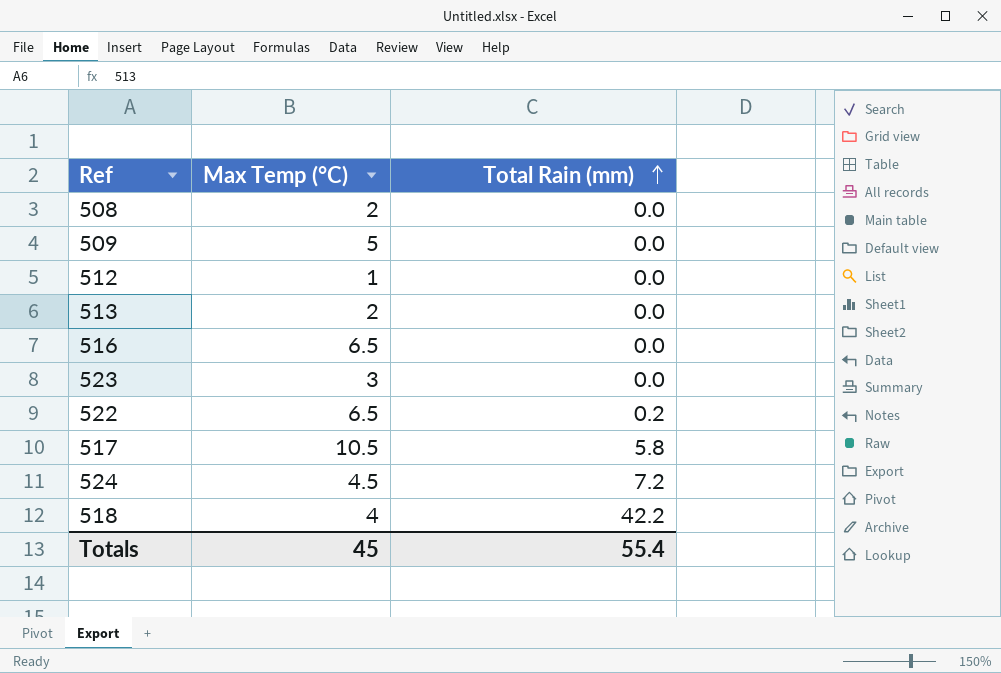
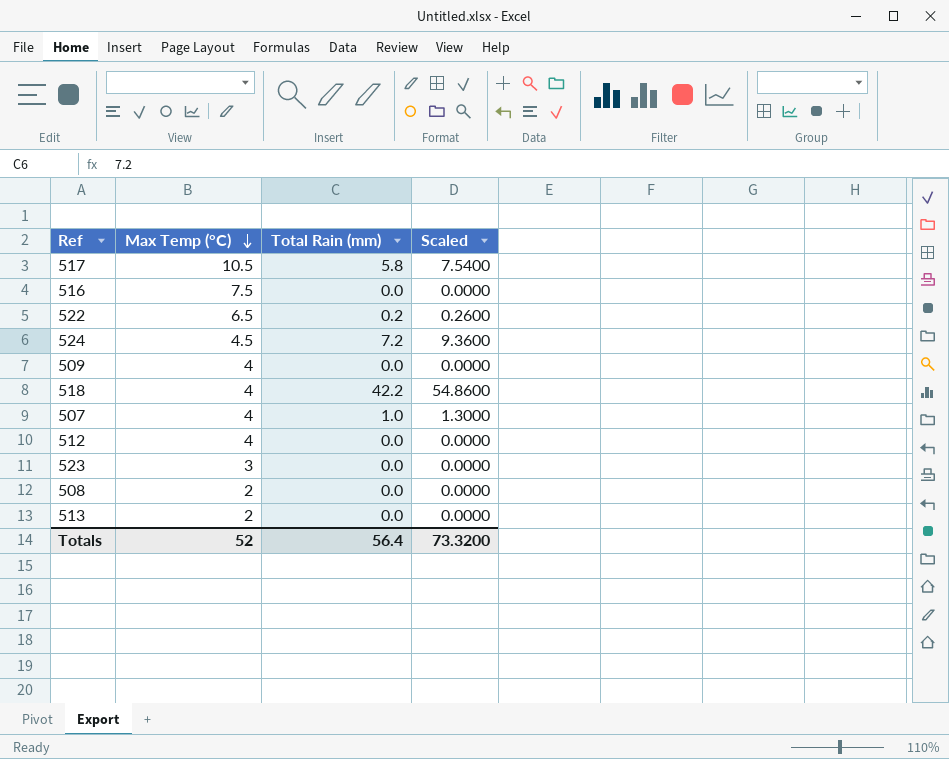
row order: Total Rain (mm) ascending -> Max Temp (°C) descending
column Scaled | formula: none -> [Total Rain (mm)] * 1.3
516 | Max Temp (°C): 6.5 -> 7.5
509 | Max Temp (°C): 5 -> 4
row 507: none -> 4 | 1.0 | 1.3000
512 | Max Temp (°C): 1 -> 4
Totals | Max Temp (°C): 45 -> 52
Totals | Total Rain (mm): 55.4 -> 56.4

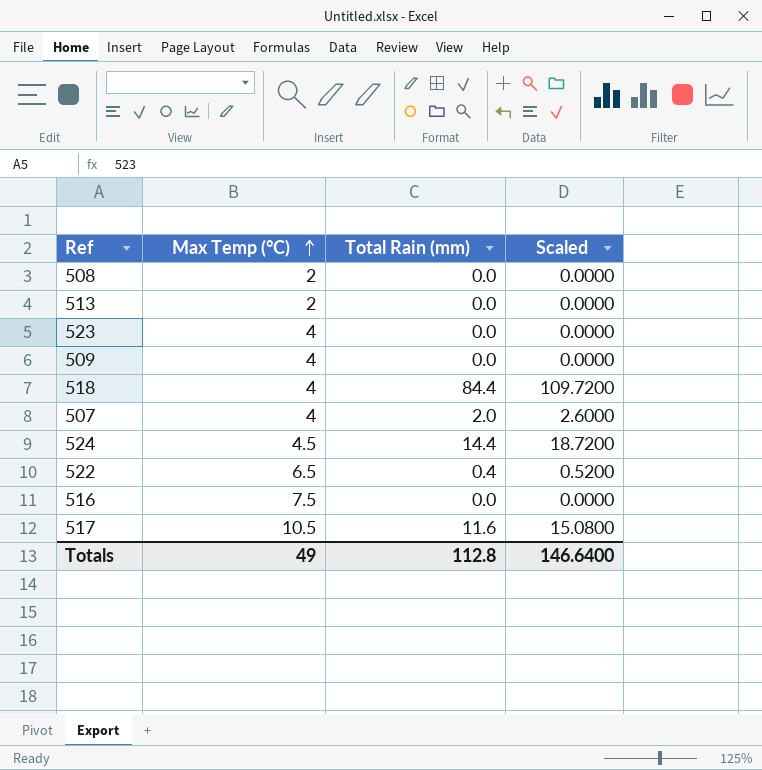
row order: Max Temp (°C) descending -> Max Temp (°C) ascending
row 512: 4 | 0.0 | 0.0000 -> none
523 | Max Temp (°C): 3 -> 4
518 | Total Rain (mm): 42.2 -> 84.4
518 | Scaled: 54.8600 -> 109.7200
507 | Total Rain (mm): 1.0 -> 2.0
507 | Scaled: 1.3000 -> 2.6000
524 | Total Rain (mm): 7.2 -> 14.4
524 | Scaled: 9.3600 -> 18.7200
522 | Total Rain (mm): 0.2 -> 0.4
522 | Scaled: 0.2600 -> 0.5200
517 | Total Rain (mm): 5.8 -> 11.6
517 | Scaled: 7.5400 -> 15.0800
Totals | Max Temp (°C): 52 -> 49
Totals | Total Rain (mm): 56.4 -> 112.8
Totals | Scaled: 73.3200 -> 146.6400

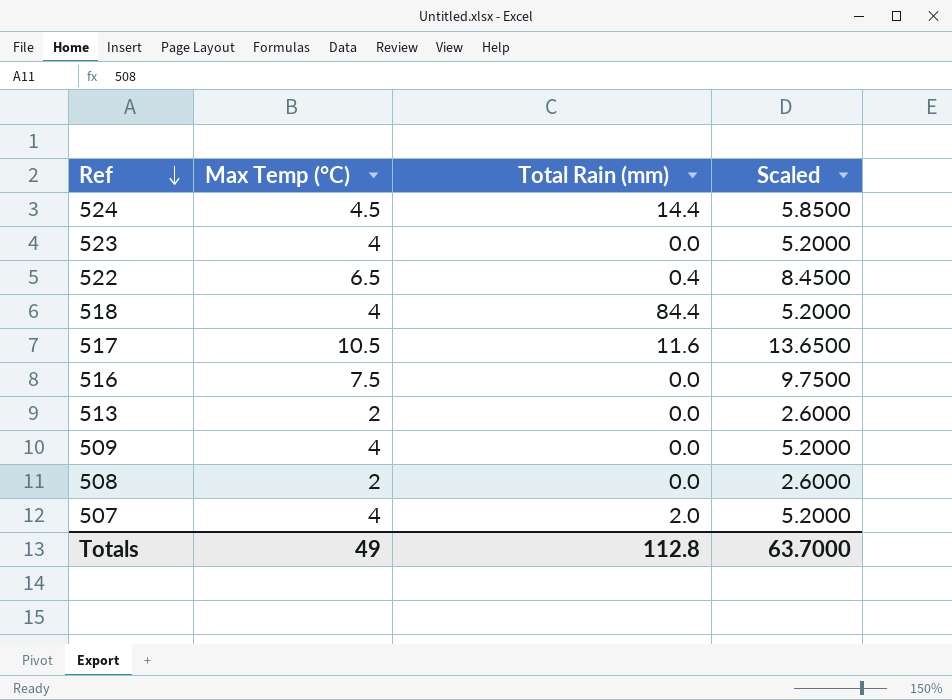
row order: Max Temp (°C) ascending -> Ref descending
column Scaled | formula: [Total Rain (mm)] * 1.3 -> [Max Temp (°C)] * 1.3
Totals | Scaled: 146.6400 -> 63.7000

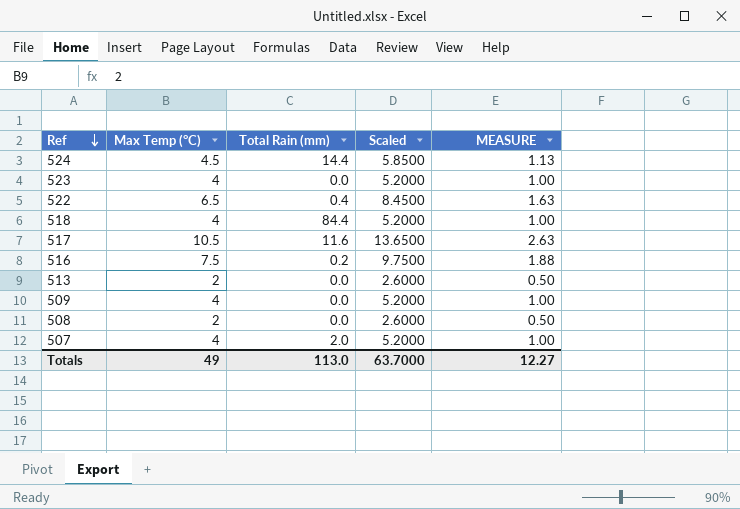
column MEASURE | formula: none -> [Max Temp (°C)] * 0.25
516 | Total Rain (mm): 0.0 -> 0.2
Totals | Total Rain (mm): 112.8 -> 113.0

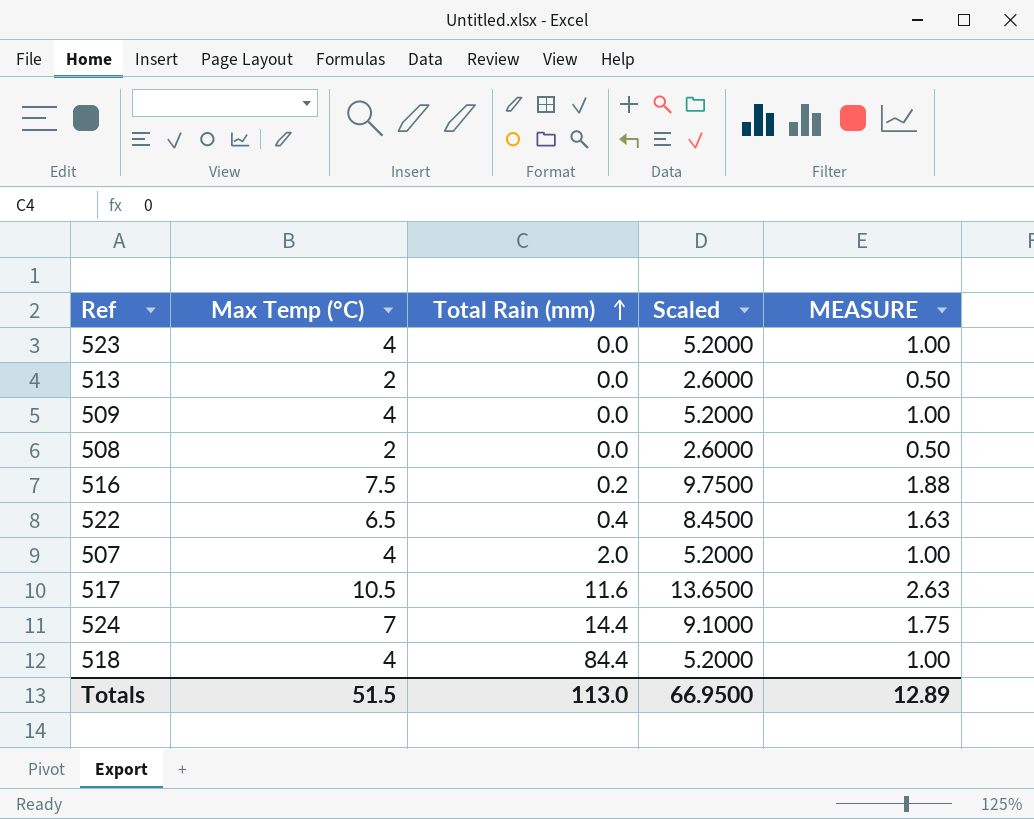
row order: Ref descending -> Total Rain (mm) ascending
524 | Max Temp (°C): 4.5 -> 7
524 | Scaled: 5.8500 -> 9.1000
524 | MEASURE: 1.13 -> 1.75
Totals | Max Temp (°C): 49 -> 51.5
Totals | Scaled: 63.7000 -> 66.9500
Totals | MEASURE: 12.27 -> 12.89

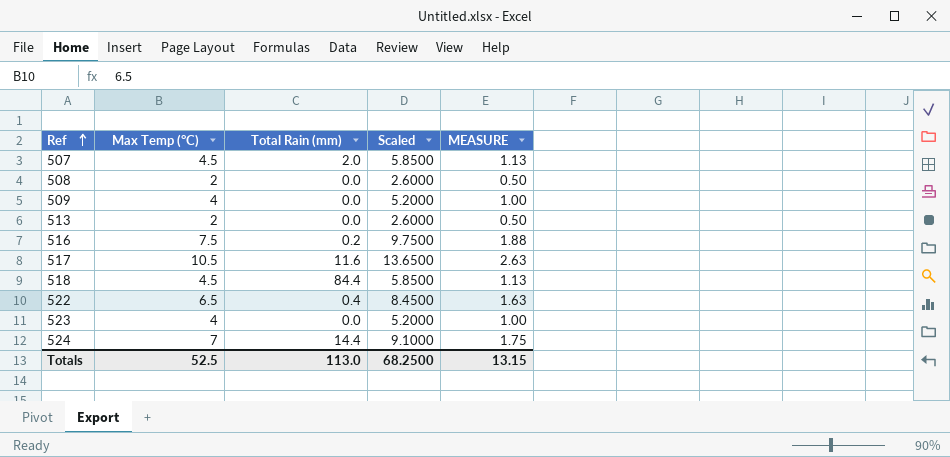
row order: Total Rain (mm) ascending -> Ref ascending
507 | Max Temp (°C): 4 -> 4.5
507 | Scaled: 5.2000 -> 5.8500
507 | MEASURE: 1.00 -> 1.13
518 | Max Temp (°C): 4 -> 4.5
518 | Scaled: 5.2000 -> 5.8500
518 | MEASURE: 1.00 -> 1.13
Totals | Max Temp (°C): 51.5 -> 52.5
Totals | Scaled: 66.9500 -> 68.2500
Totals | MEASURE: 12.89 -> 13.15

